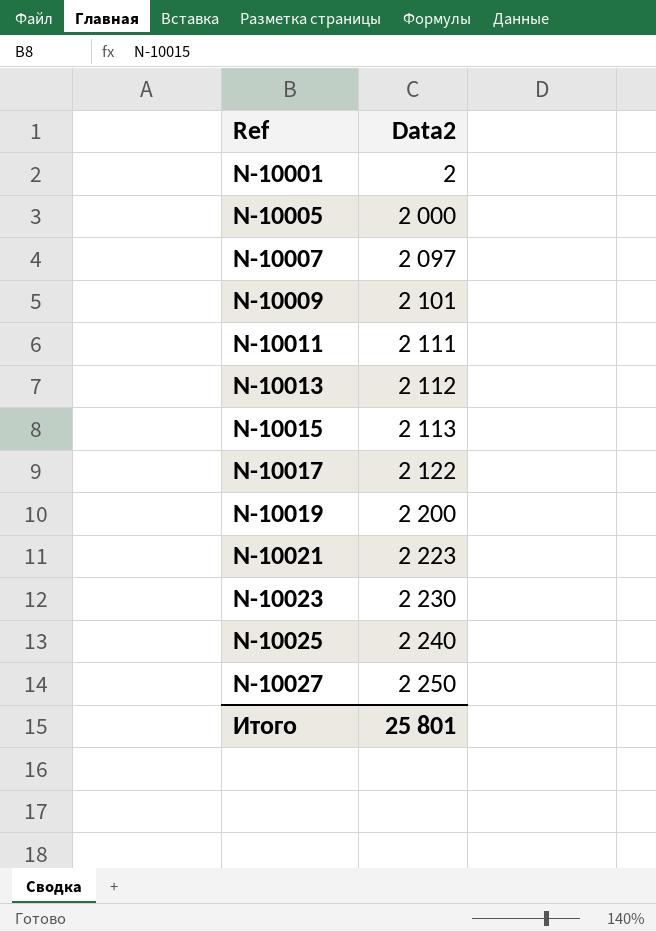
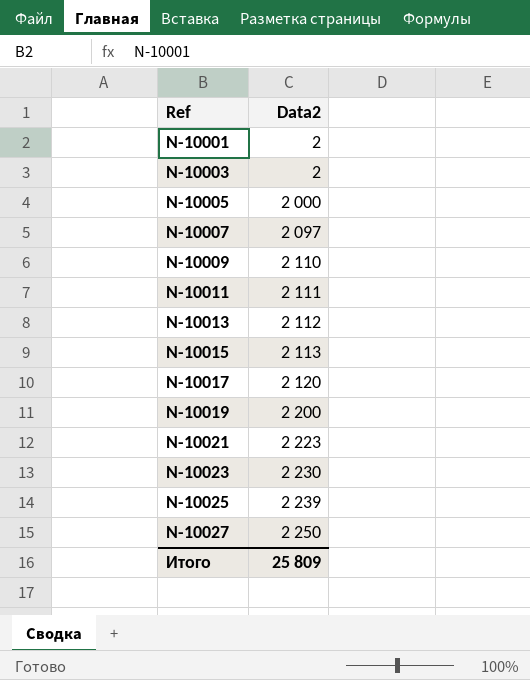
row N-10003: none -> 2
N-10009 | Data2: 2 101 -> 2 110
N-10017 | Data2: 2 122 -> 2 120
N-10025 | Data2: 2 240 -> 2 239
Итого | Data2: 25 801 -> 25 809

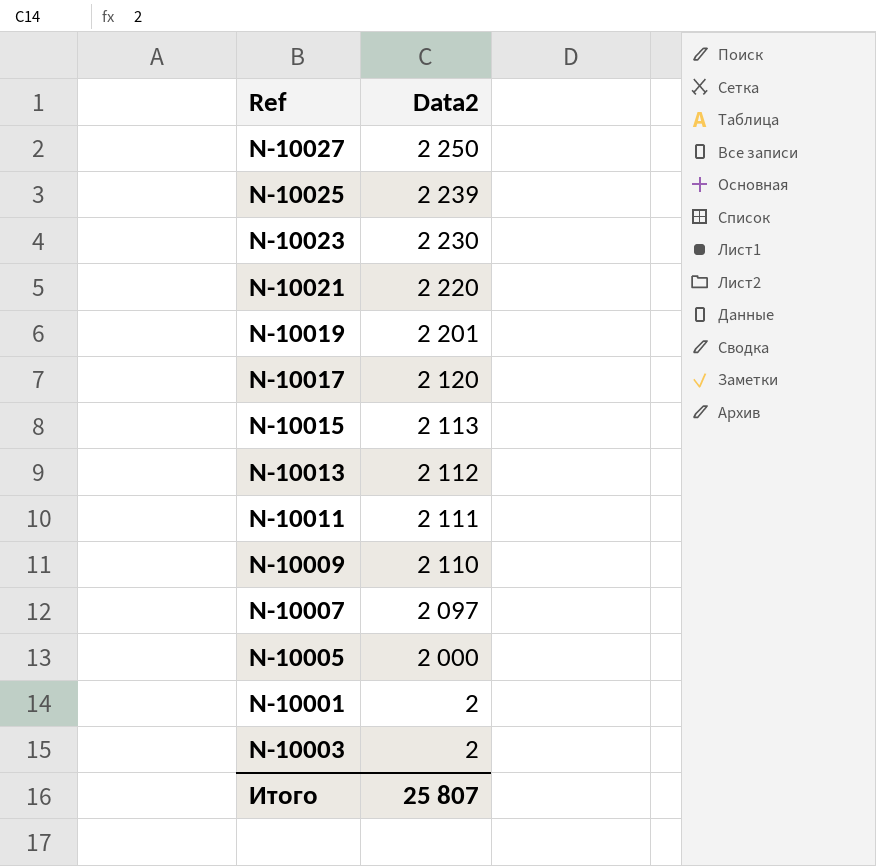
row order: Ref ascending -> Data2 descending
N-10021 | Data2: 2 223 -> 2 220
N-10019 | Data2: 2 200 -> 2 201
Итого | Data2: 25 809 -> 25 807

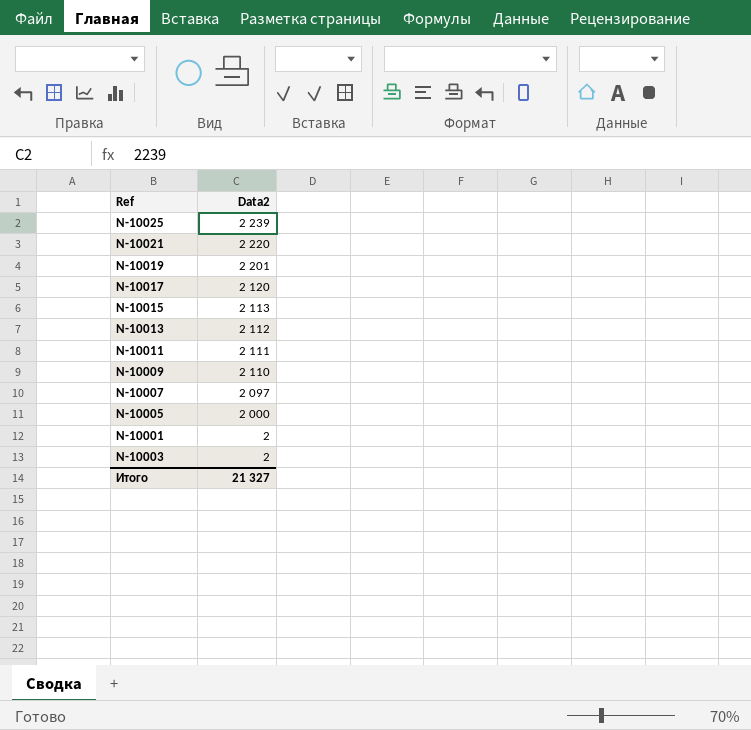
row N-10027: 2 250 -> none
row N-10023: 2 230 -> none
Итого | Data2: 25 807 -> 21 327

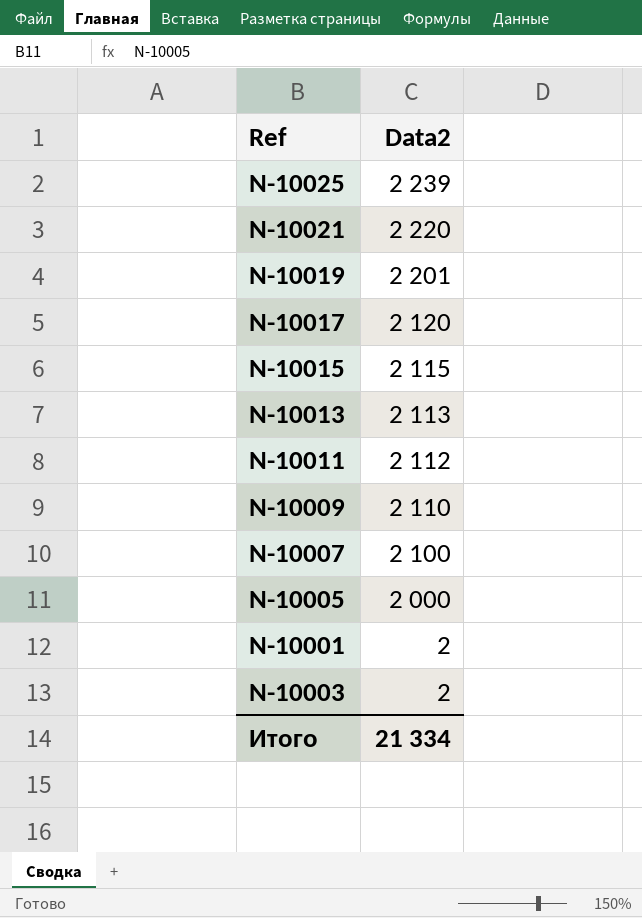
N-10015 | Data2: 2 113 -> 2 115
N-10013 | Data2: 2 112 -> 2 113
N-10011 | Data2: 2 111 -> 2 112
N-10007 | Data2: 2 097 -> 2 100
Итого | Data2: 21 327 -> 21 334

